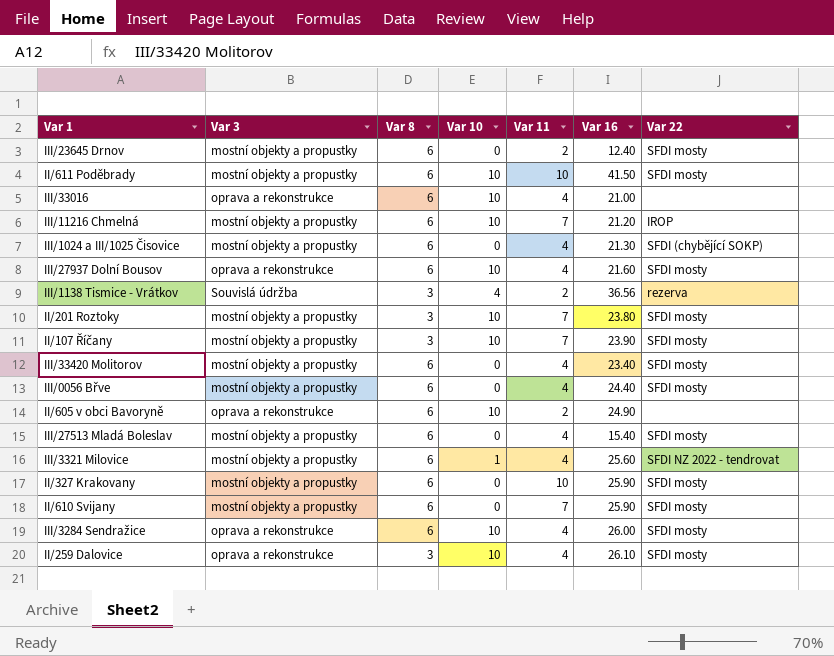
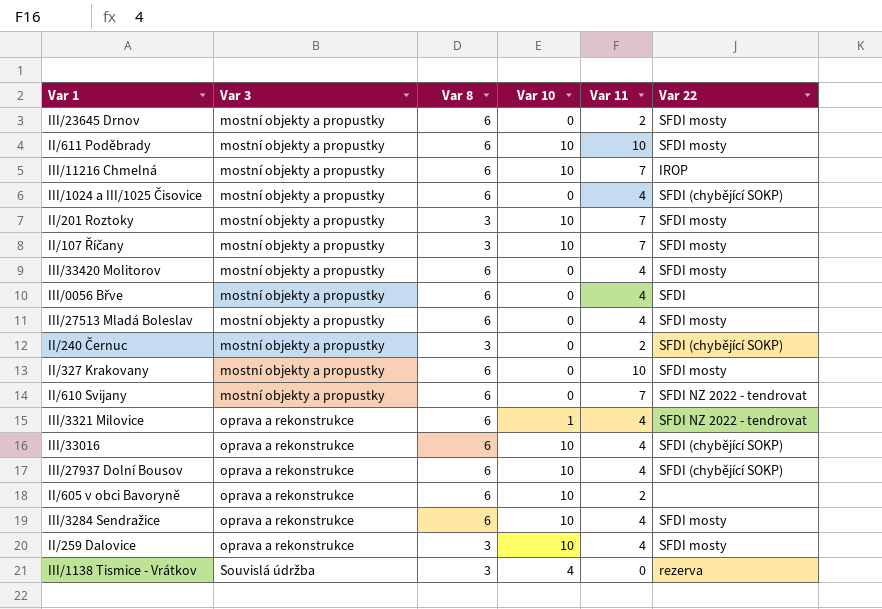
row order: none -> Var 3 ascending
column Var 16 | position: 6 -> none
III/0056 Břve | Var 22: SFDI mosty -> SFDI
row II/240 Černuc: none -> mostní objekty a propustky | 3 | 0 | 2 | SFDI (chybějící SOKP)
II/610 Svijany | Var 22: SFDI mosty -> SFDI NZ 2022 - tendrovat
III/3321 Milovice | Var 3: mostní objekty a propustky -> oprava a rekonstrukce
III/33016 | Var 22: none -> SFDI (chybějící SOKP)
III/27937 Dolní Bousov | Var 22: SFDI mosty -> SFDI (chybějící SOKP)
III/1138 Tismice - Vrátkov | Var 11: 2 -> 0

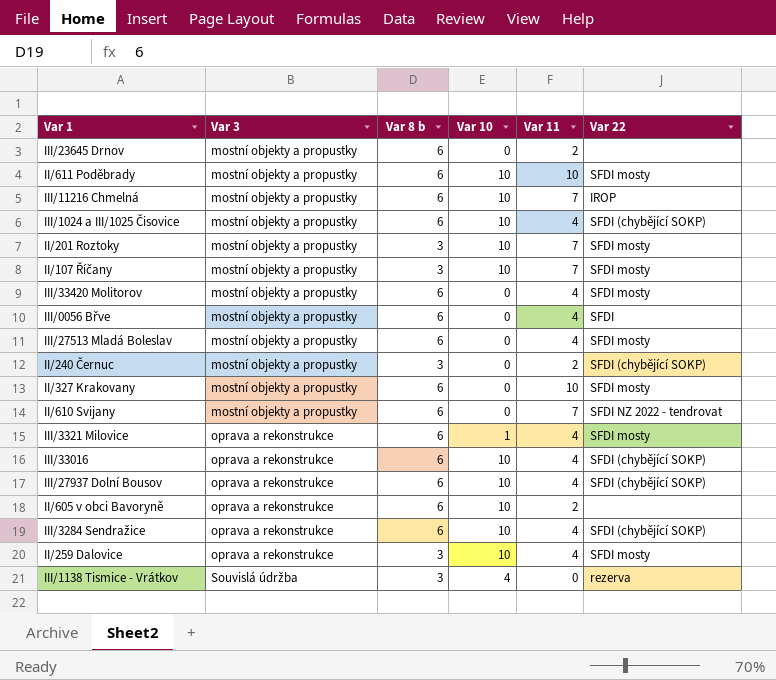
column name: Var 8 -> Var 8 b
III/23645 Drnov | Var 22: SFDI mosty -> none
III/1024 a III/1025 Čisovice | Var 10: 0 -> 10
III/3321 Milovice | Var 22: SFDI NZ 2022 - tendrovat -> SFDI mosty
III/3284 Sendražice | Var 22: SFDI mosty -> SFDI (chybějící SOKP)

